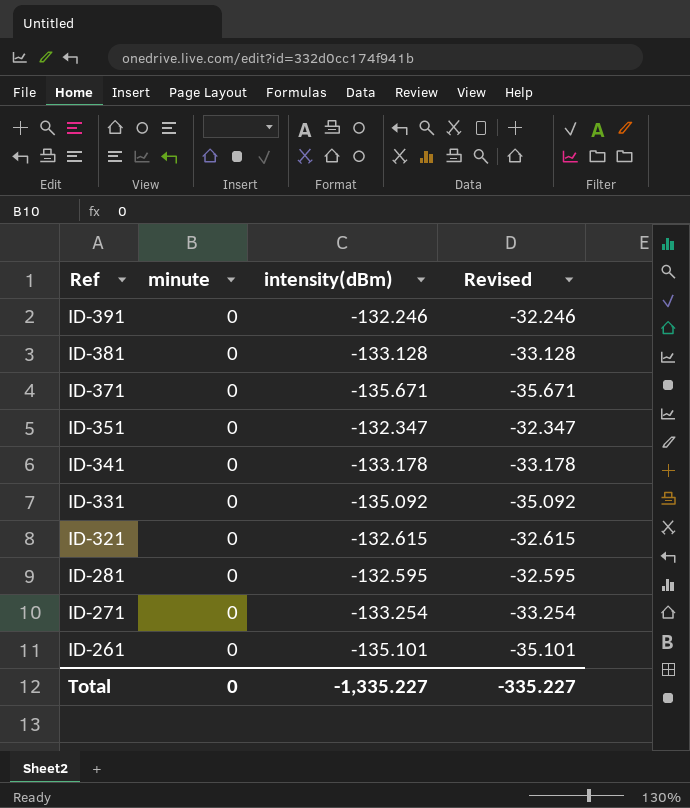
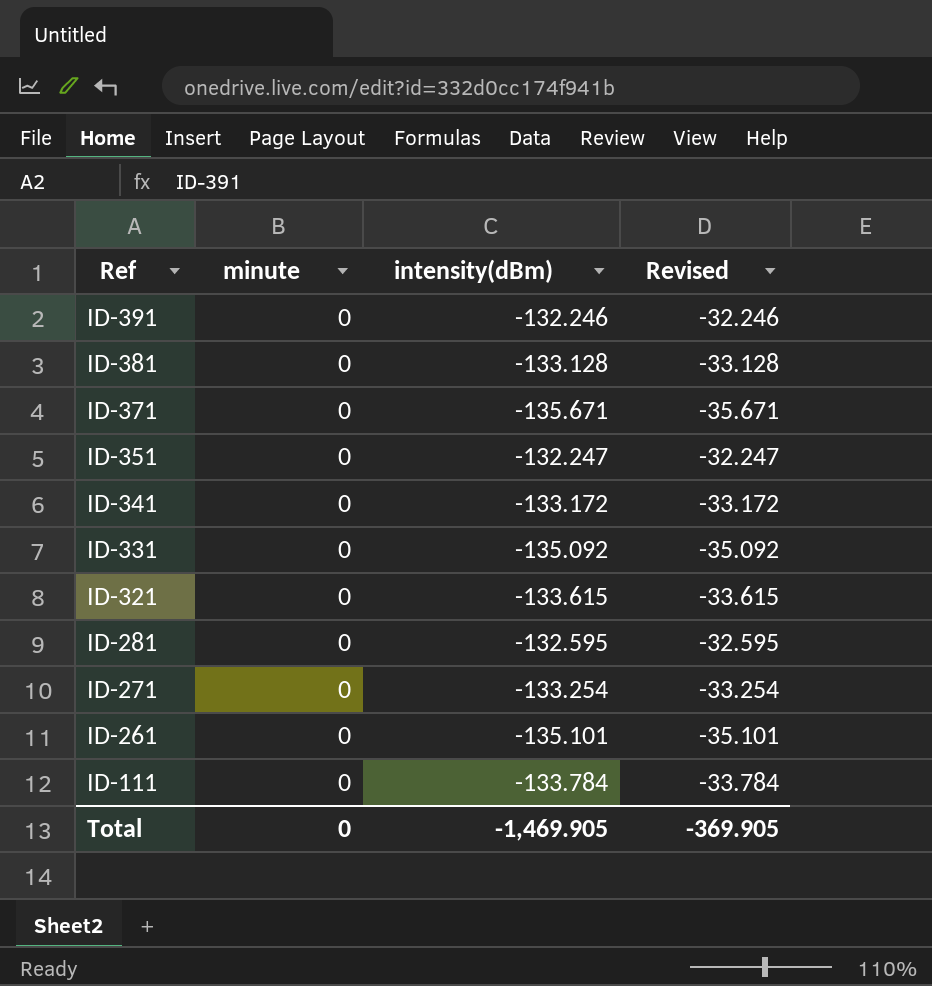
ID-351 | intensity(dBm): -132.347 -> -132.247
ID-351 | Revised: -32.347 -> -32.247
ID-341 | intensity(dBm): -133.178 -> -133.172
ID-341 | Revised: -33.178 -> -33.172
ID-321 | intensity(dBm): -132.615 -> -133.615
ID-321 | Revised: -32.615 -> -33.615
row ID-111: none -> 0 | -133.784 | -33.784
Total | intensity(dBm): -1,335.227 -> -1,469.905
Total | Revised: -335.227 -> -369.905

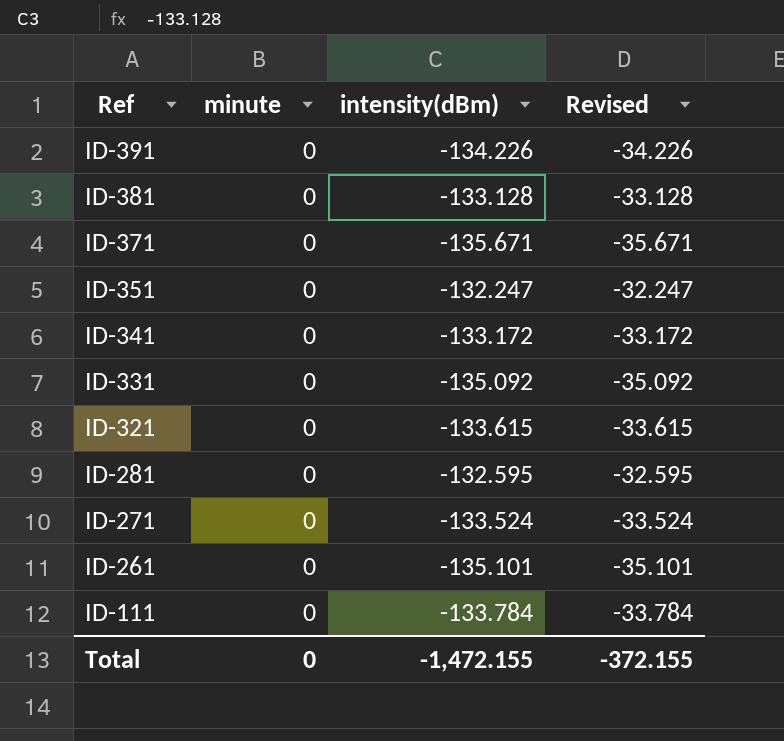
ID-391 | intensity(dBm): -132.246 -> -134.226
ID-391 | Revised: -32.246 -> -34.226
ID-271 | intensity(dBm): -133.254 -> -133.524
ID-271 | Revised: -33.254 -> -33.524
Total | intensity(dBm): -1,469.905 -> -1,472.155
Total | Revised: -369.905 -> -372.155

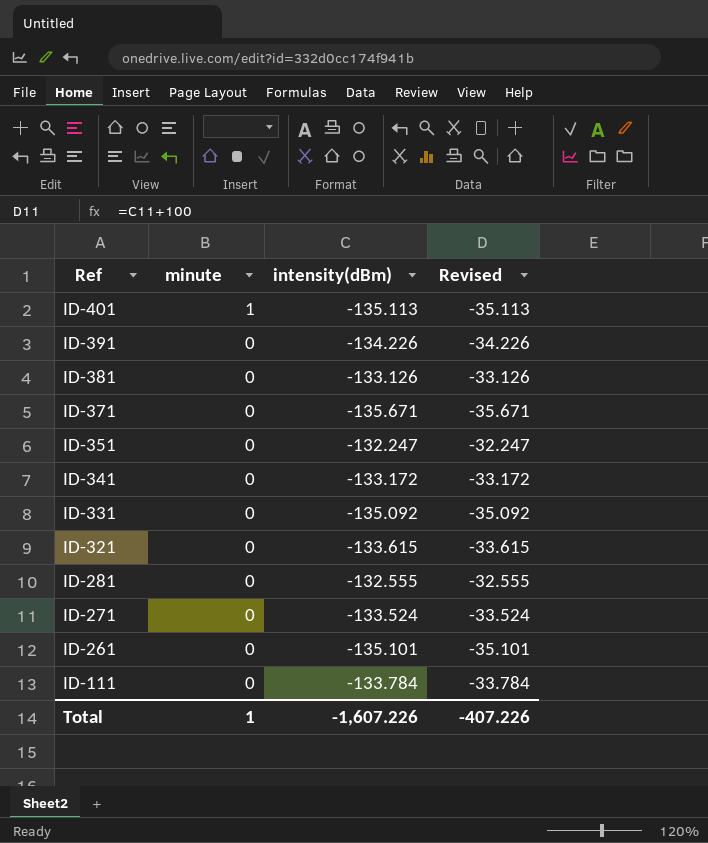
row ID-401: none -> 1 | -135.113 | -35.113
ID-381 | intensity(dBm): -133.128 -> -133.126
ID-381 | Revised: -33.128 -> -33.126
ID-281 | intensity(dBm): -132.595 -> -132.555
ID-281 | Revised: -32.595 -> -32.555
Total | minute: 0 -> 1
Total | intensity(dBm): -1,472.155 -> -1,607.226
Total | Revised: -372.155 -> -407.226

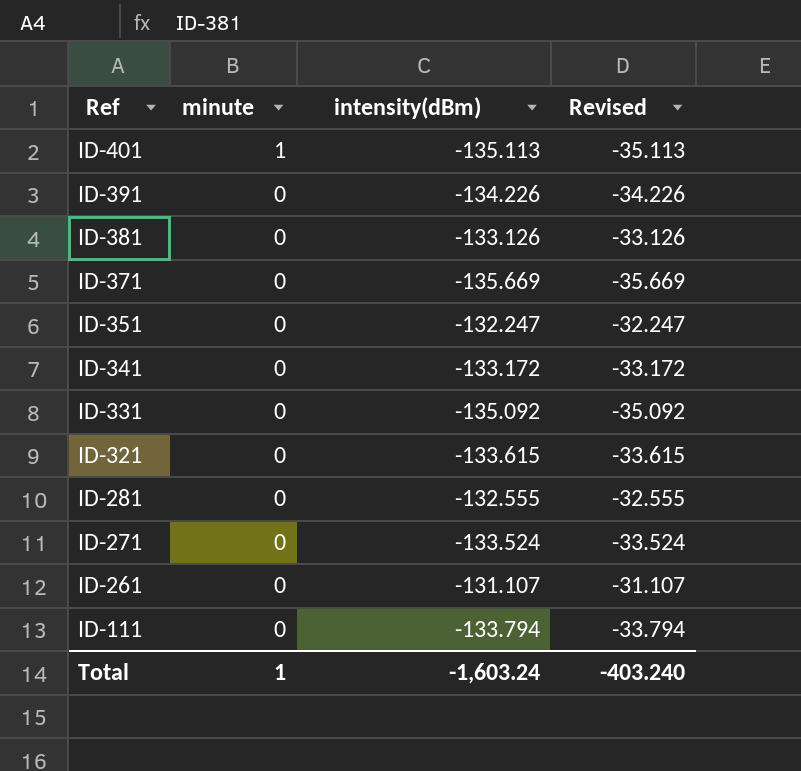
ID-371 | intensity(dBm): -135.671 -> -135.669
ID-371 | Revised: -35.671 -> -35.669
ID-261 | intensity(dBm): -135.101 -> -131.107
ID-261 | Revised: -35.101 -> -31.107
ID-111 | intensity(dBm): -133.784 -> -133.794
ID-111 | Revised: -33.784 -> -33.794
Total | intensity(dBm): -1,607.226 -> -1,603.24
Total | Revised: -407.226 -> -403.240

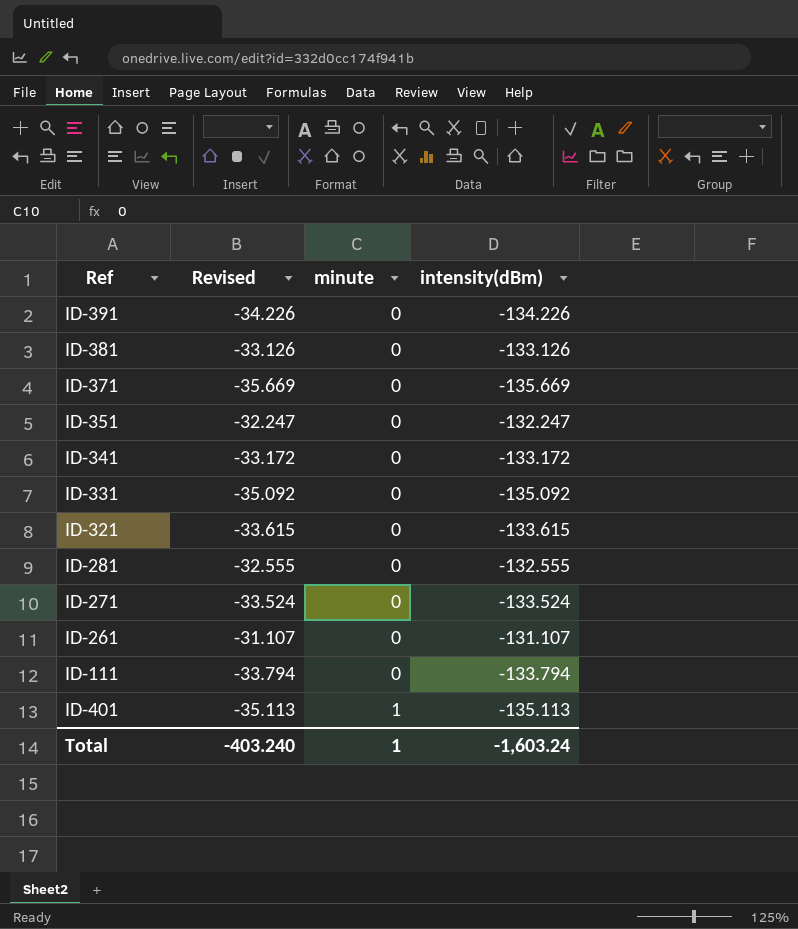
row order: Ref descending -> minute ascending
column Revised | position: 4 -> 2

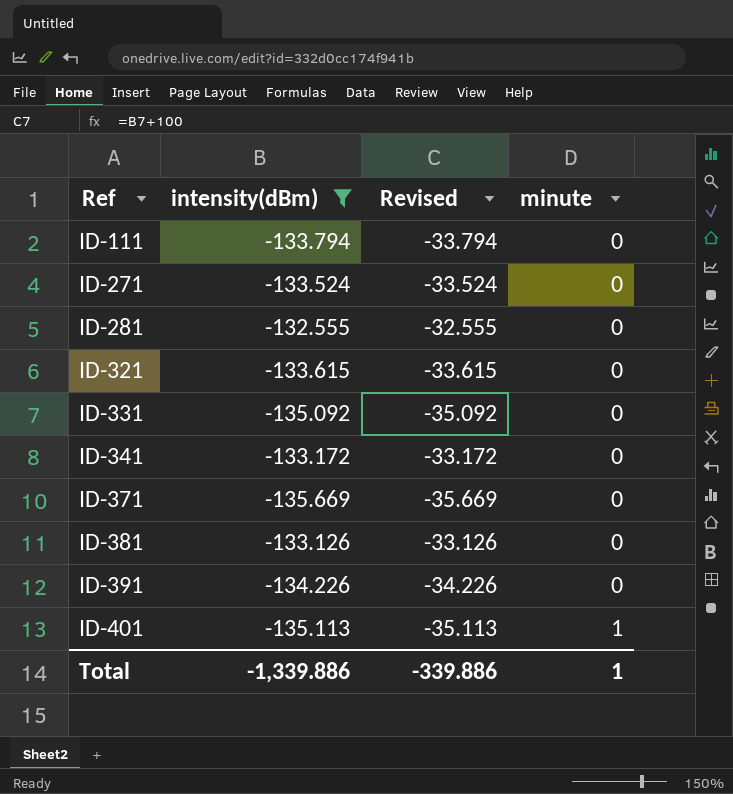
filter: none -> intensity(dBm) <= -132.555
row order: minute ascending -> Ref ascending
column intensity(dBm) | position: 4 -> 2
Total | intensity(dBm): -1,603.24 -> -1,339.886
Total | Revised: -403.240 -> -339.886

